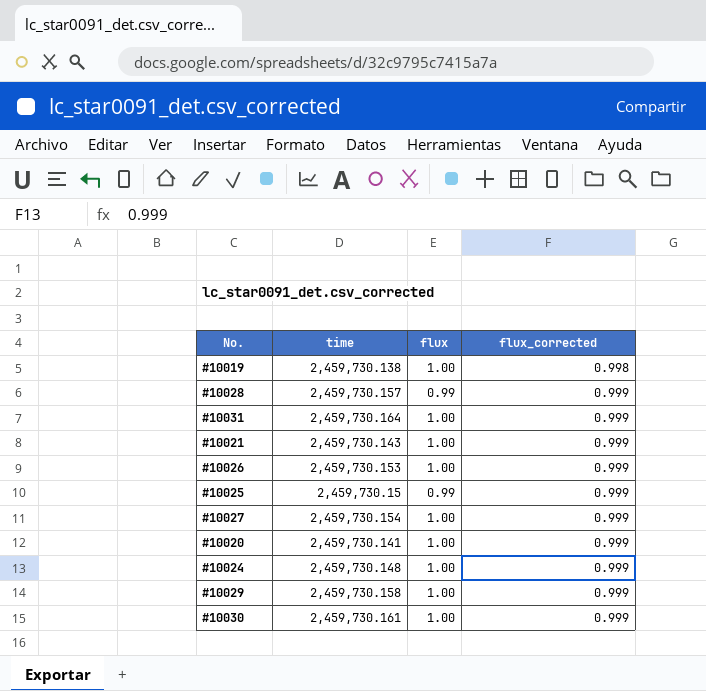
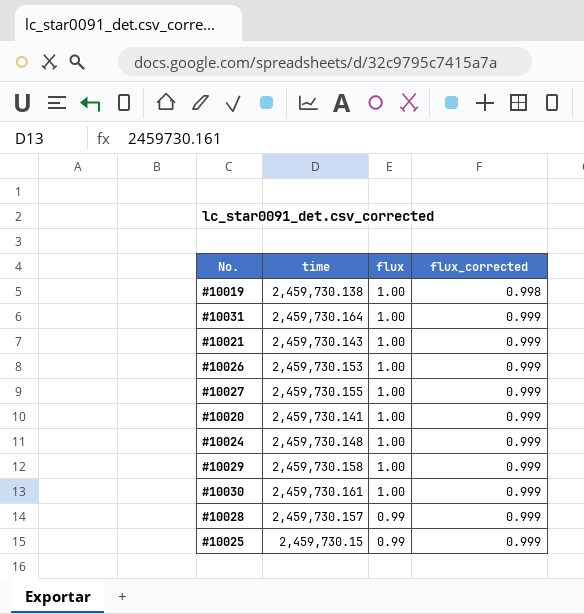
row order: flux_corrected ascending -> flux descending
#10027 | time: 2,459,730.154 -> 2,459,730.155

